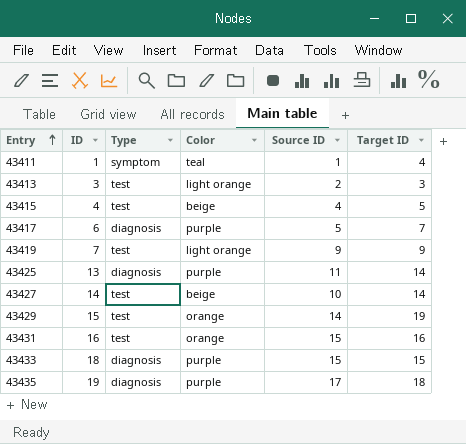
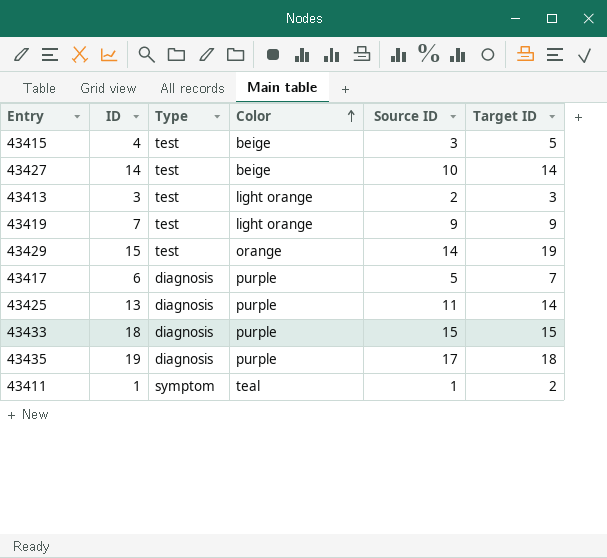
row order: Entry ascending -> Color ascending
row 43431: 16 | test | orange | 15 | 16 -> none
43415 | Source ID: 4 -> 3
43411 | Target ID: 4 -> 2

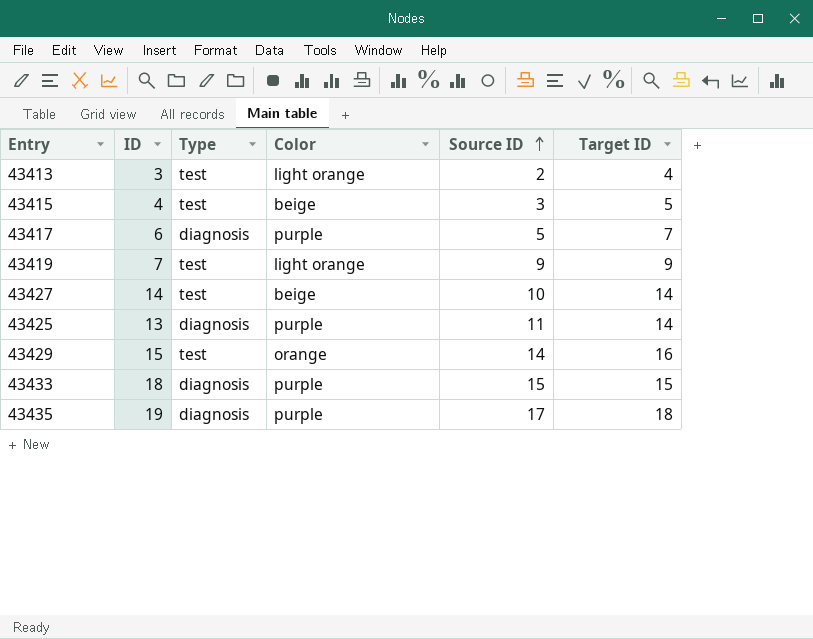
row order: Color ascending -> Source ID ascending
row 43411: 1 | symptom | teal | 1 | 2 -> none
43413 | Target ID: 3 -> 4
43429 | Target ID: 19 -> 16

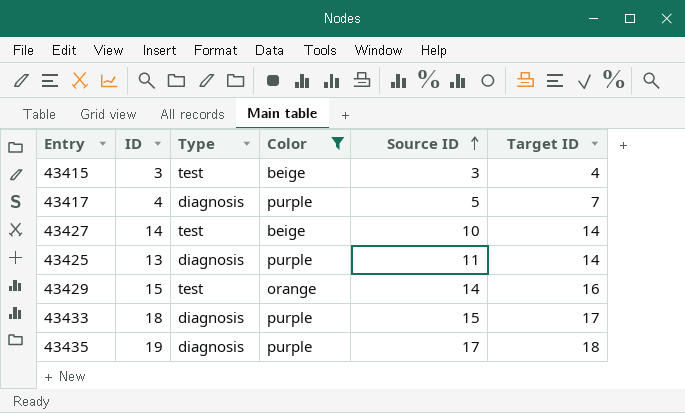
filter: none -> Color != light orange
43415 | ID: 4 -> 3
43415 | Target ID: 5 -> 4
43417 | ID: 6 -> 4
43433 | Target ID: 15 -> 17

